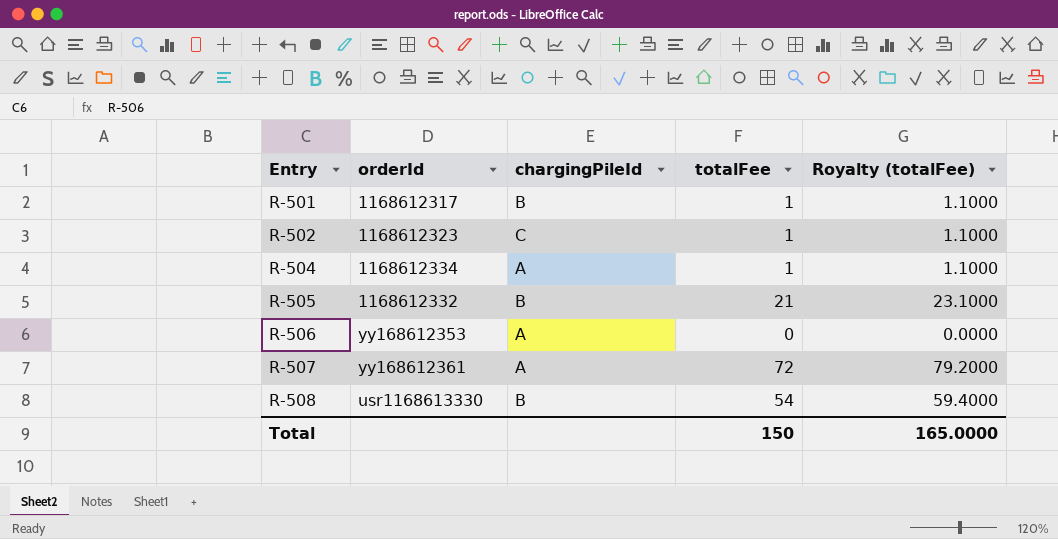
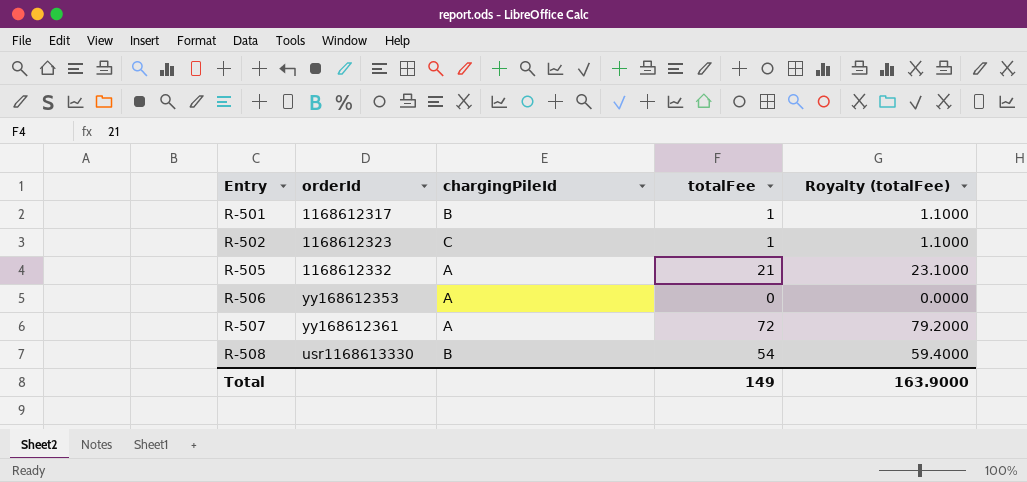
row R-504: 1168612334 | A | 1 | 1.1000 -> none
R-505 | chargingPileId: B -> A
Total | totalFee: 150 -> 149
Total | Royalty (totalFee): 165.0000 -> 163.9000

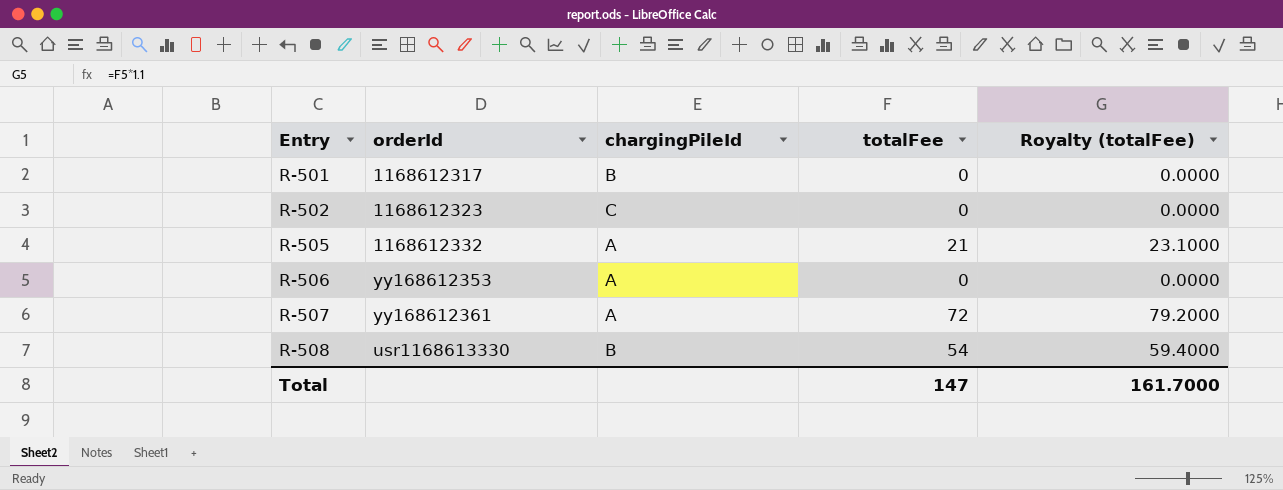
R-501 | totalFee: 1 -> 0
R-501 | Royalty (totalFee): 1.1000 -> 0.0000
R-502 | totalFee: 1 -> 0
R-502 | Royalty (totalFee): 1.1000 -> 0.0000
Total | totalFee: 149 -> 147
Total | Royalty (totalFee): 163.9000 -> 161.7000

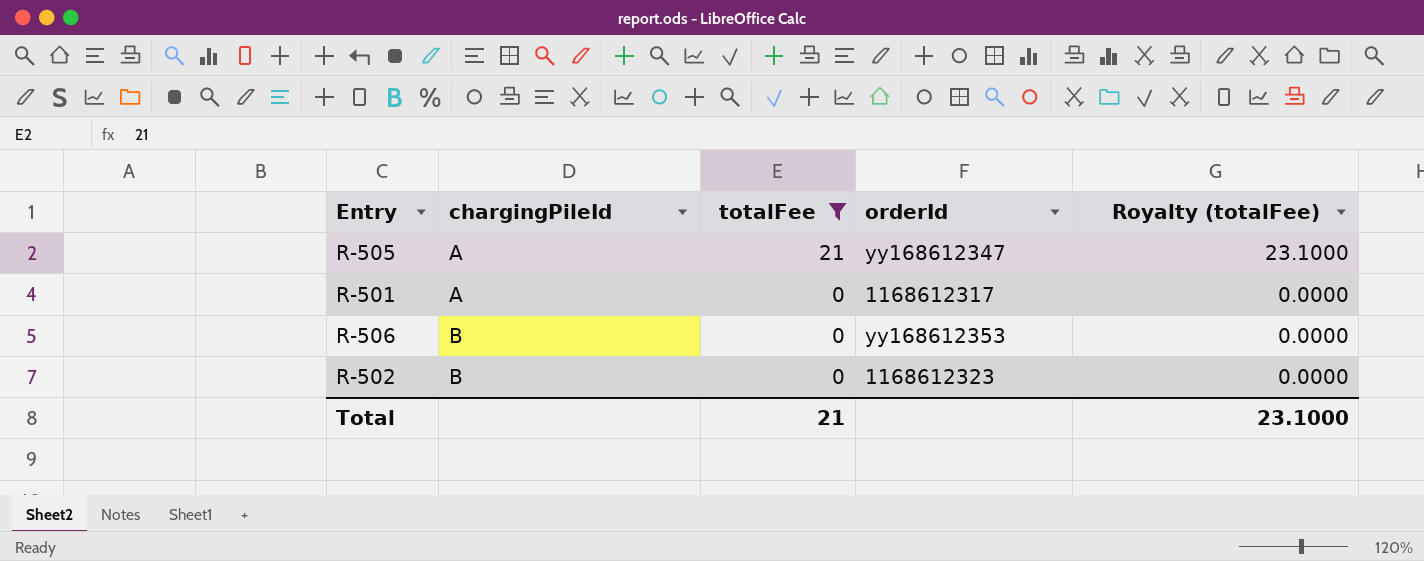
filter: none -> totalFee <= 21
row order: Entry ascending -> chargingPileId ascending
column orderId | position: 2 -> 4
R-505 | orderId: 1168612332 -> yy168612347
R-501 | chargingPileId: B -> A
R-506 | chargingPileId: A -> B
R-502 | chargingPileId: C -> B
Total | totalFee: 147 -> 21
Total | Royalty (totalFee): 161.7000 -> 23.1000

